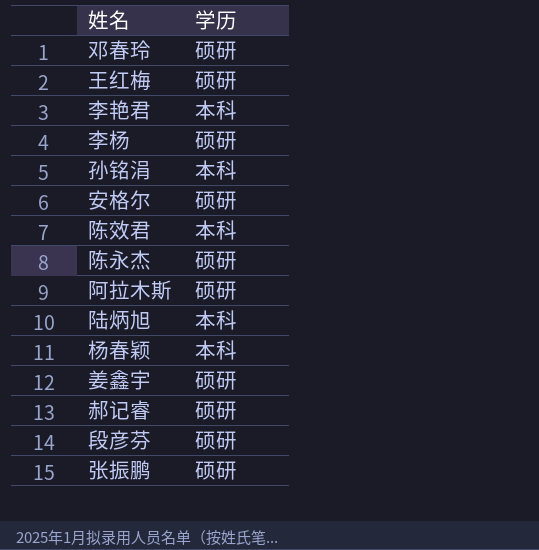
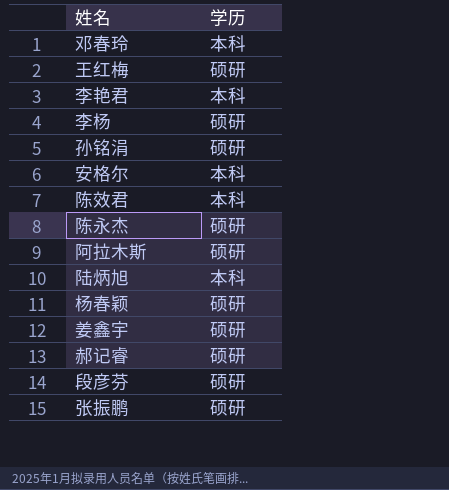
邓春玲 | 学历: 硕研 -> 本科
孙铭涓 | 学历: 本科 -> 硕研
安格尔 | 学历: 硕研 -> 本科
杨春颖 | 学历: 本科 -> 硕研

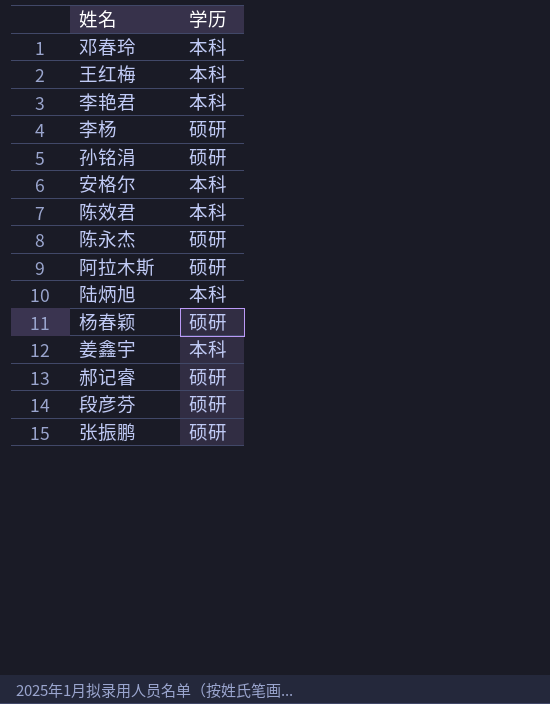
王红梅 | 学历: 硕研 -> 本科
姜鑫宇 | 学历: 硕研 -> 本科

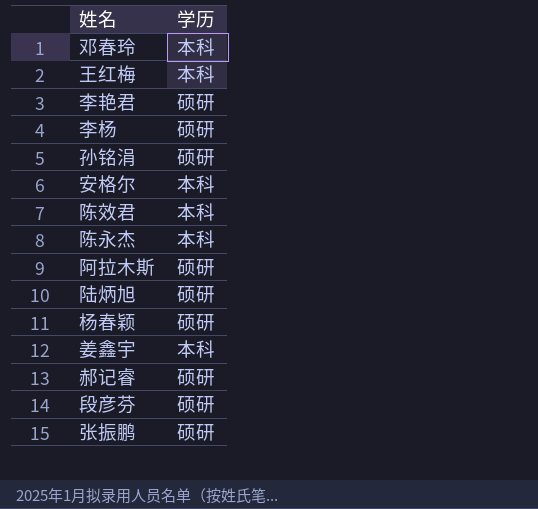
李艳君 | 学历: 本科 -> 硕研
陈永杰 | 学历: 硕研 -> 本科
陆炳旭 | 学历: 本科 -> 硕研

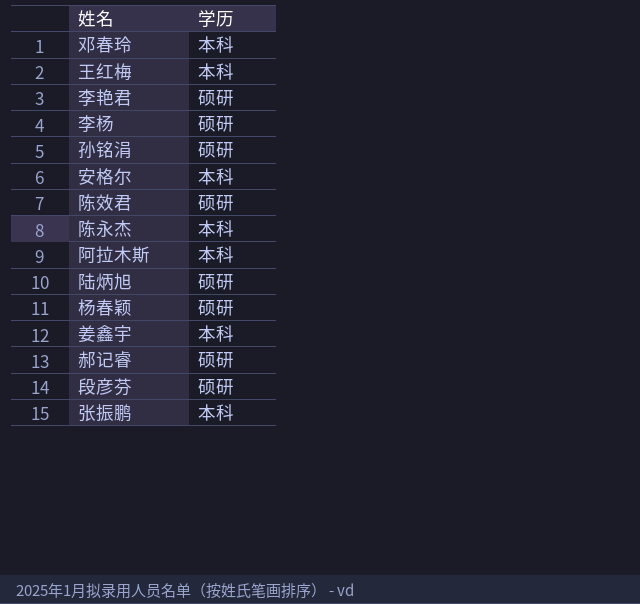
陈效君 | 学历: 本科 -> 硕研
阿拉木斯 | 学历: 硕研 -> 本科
张振鹏 | 学历: 硕研 -> 本科

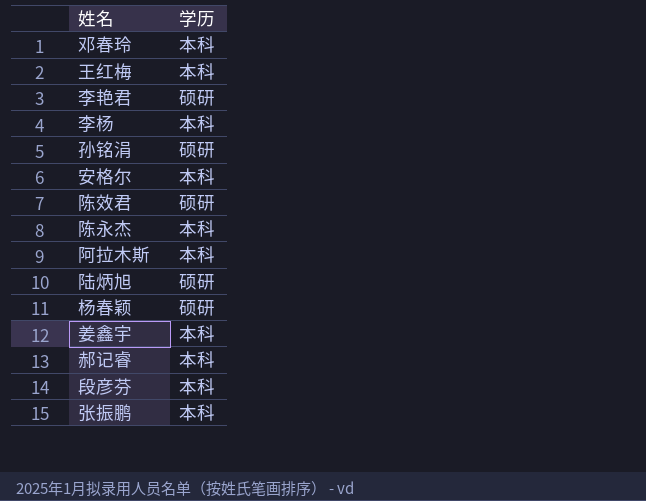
李杨 | 学历: 硕研 -> 本科
郝记睿 | 学历: 硕研 -> 本科
段彦芬 | 学历: 硕研 -> 本科

